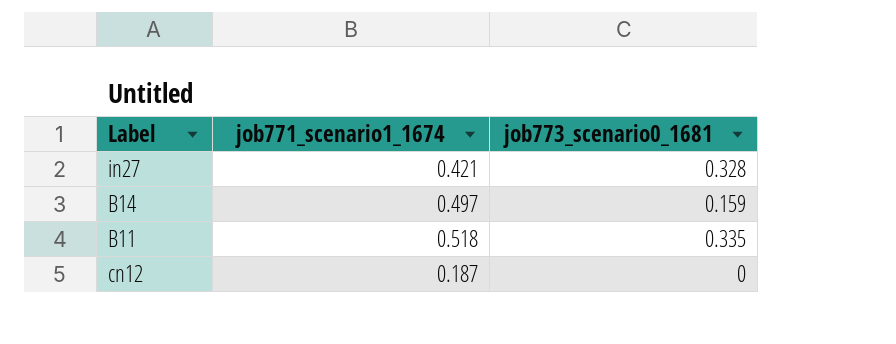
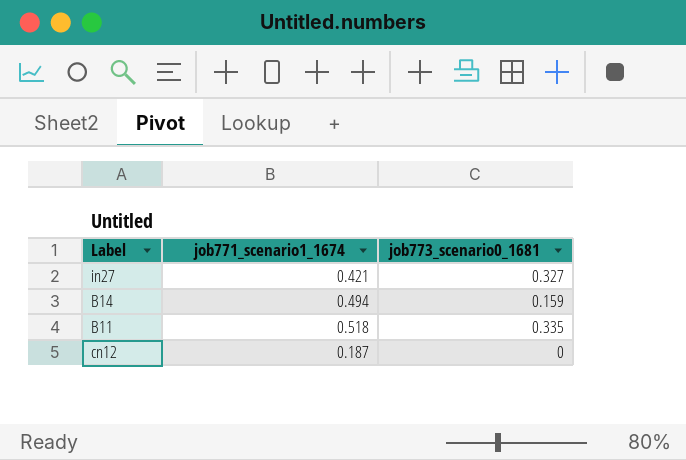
in27 | job773_scenario0_1681: 0.328 -> 0.327
B14 | job771_scenario1_1674: 0.497 -> 0.494

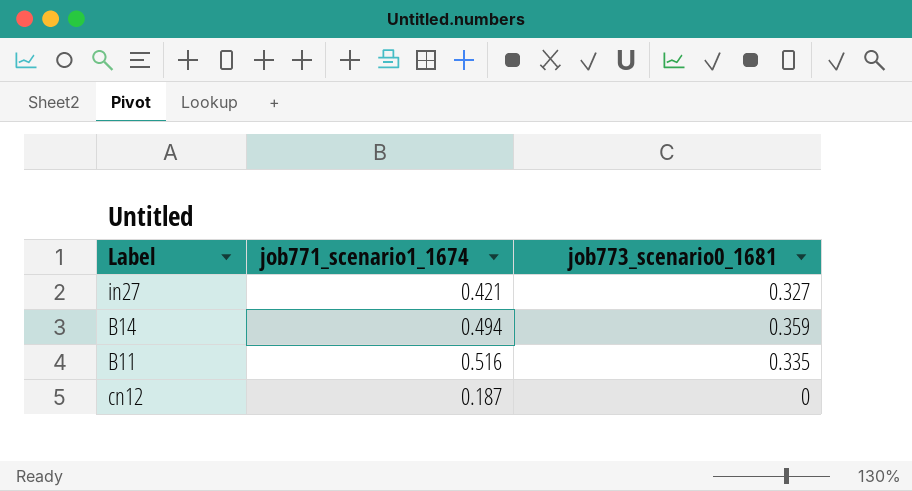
B14 | job773_scenario0_1681: 0.159 -> 0.359
B11 | job771_scenario1_1674: 0.518 -> 0.516

